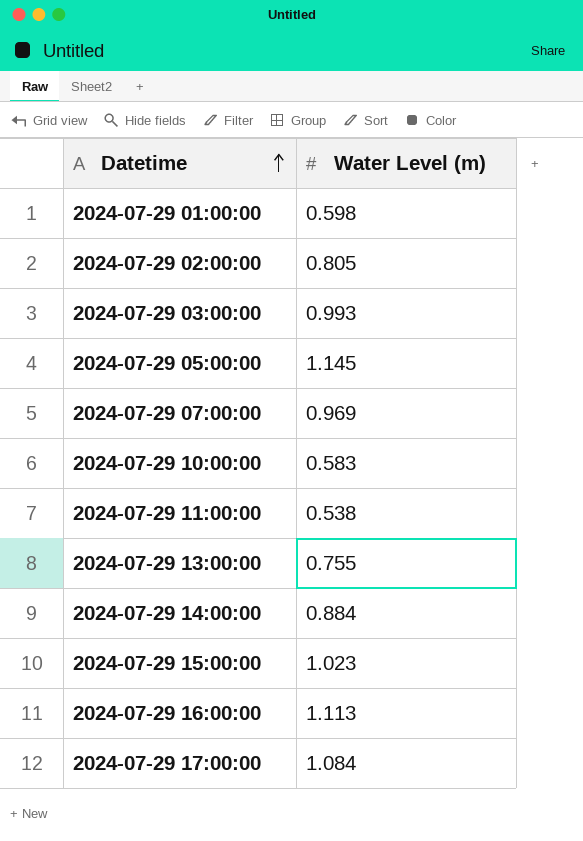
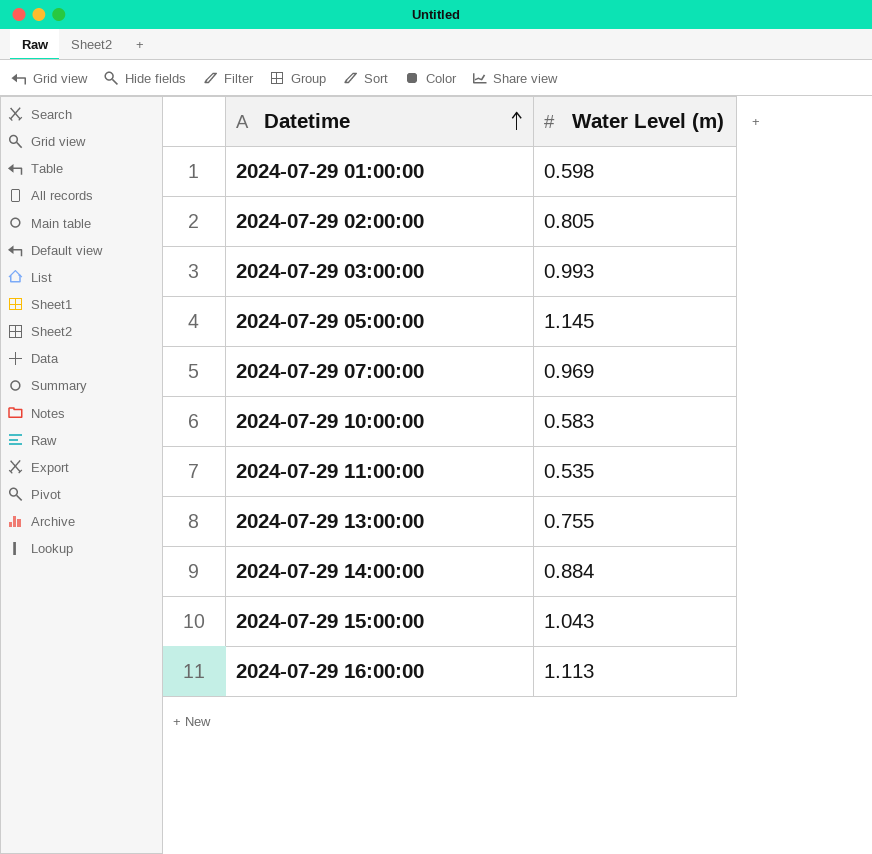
row 2024-07-29 17:00:00: 1.084 -> none
2024-07-29 11:00:00 | Water Level (m): 0.538 -> 0.535
2024-07-29 15:00:00 | Water Level (m): 1.023 -> 1.043

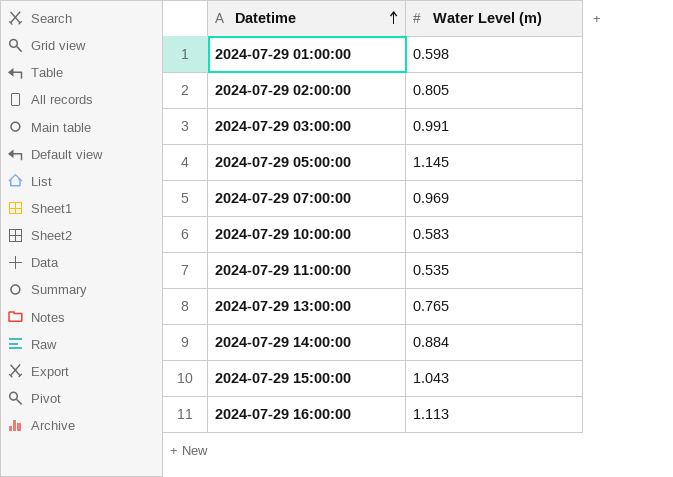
2024-07-29 03:00:00 | Water Level (m): 0.993 -> 0.991
2024-07-29 13:00:00 | Water Level (m): 0.755 -> 0.765

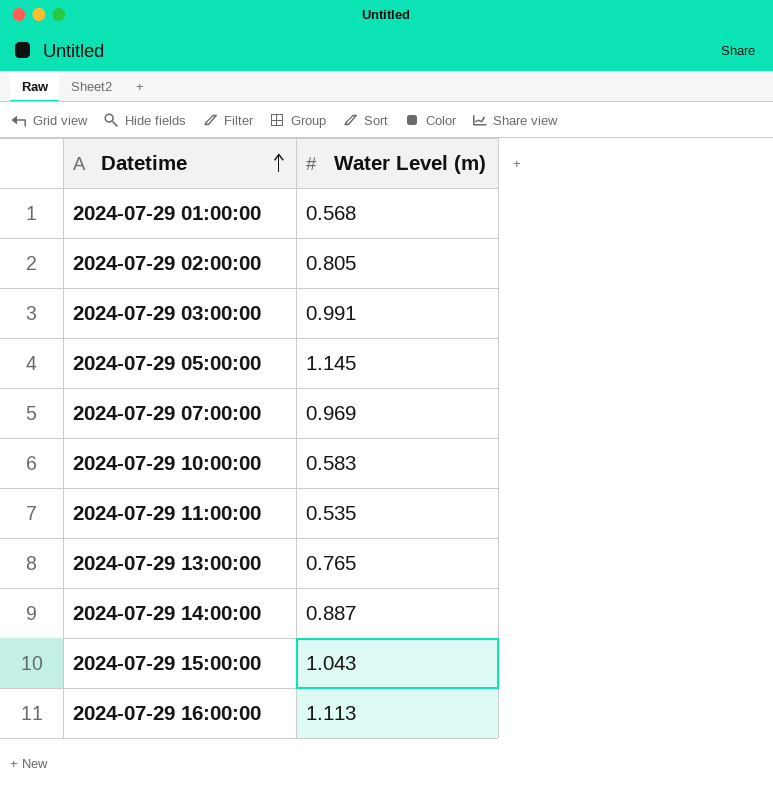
2024-07-29 01:00:00 | Water Level (m): 0.598 -> 0.568
2024-07-29 14:00:00 | Water Level (m): 0.884 -> 0.887

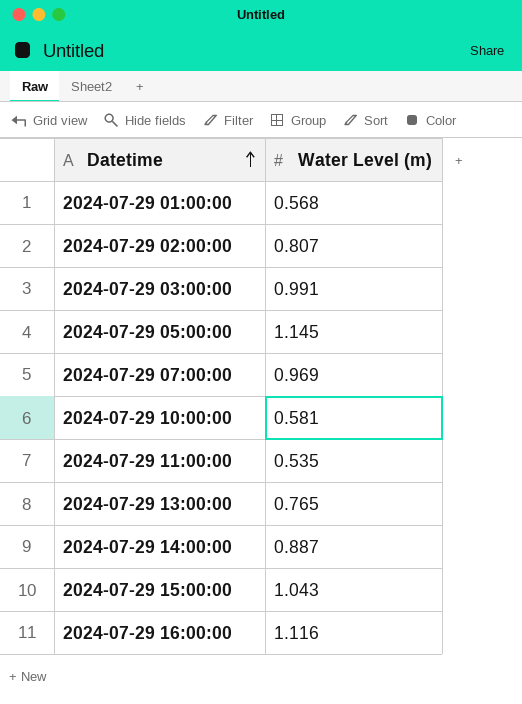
2024-07-29 02:00:00 | Water Level (m): 0.805 -> 0.807
2024-07-29 10:00:00 | Water Level (m): 0.583 -> 0.581
2024-07-29 16:00:00 | Water Level (m): 1.113 -> 1.116

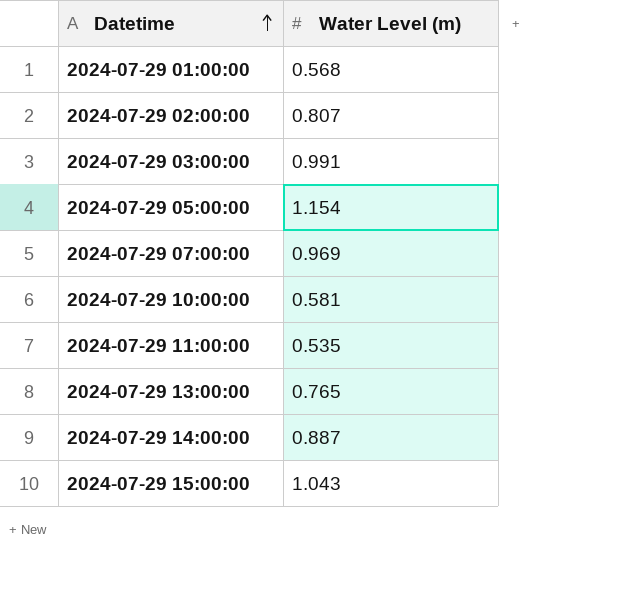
row 2024-07-29 16:00:00: 1.116 -> none
2024-07-29 05:00:00 | Water Level (m): 1.145 -> 1.154

